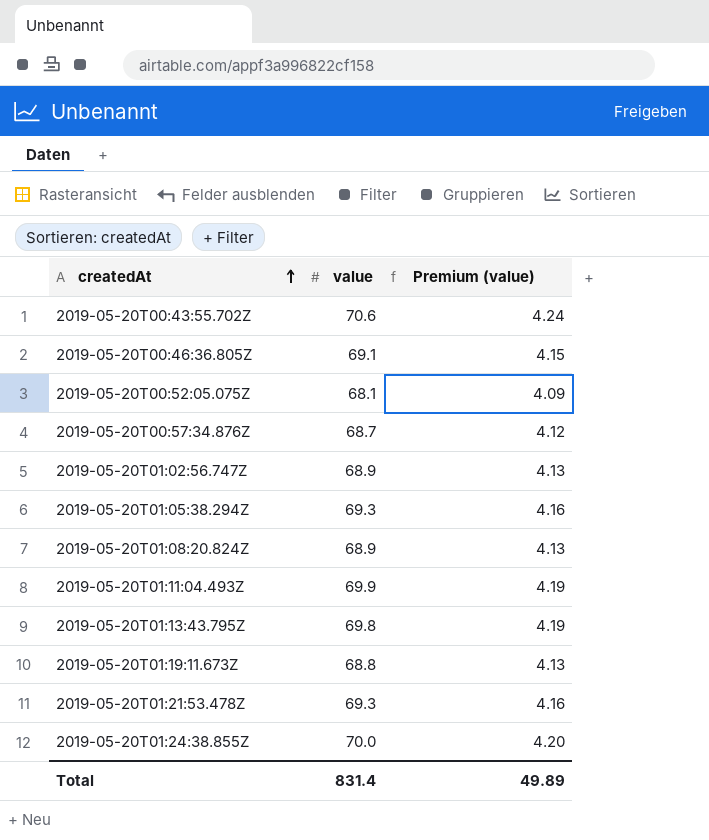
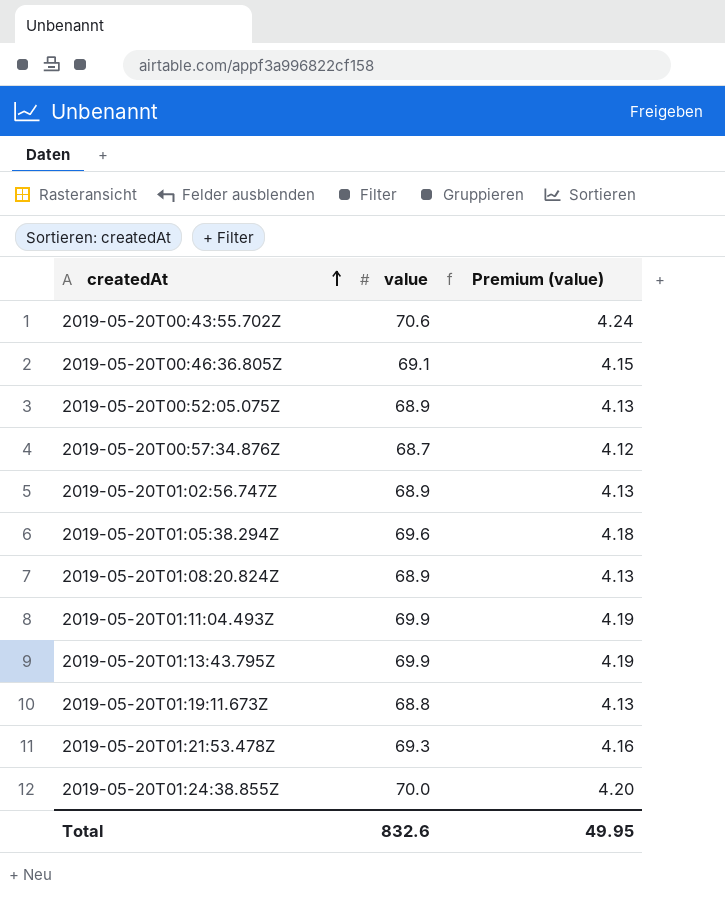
2019-05-20T00:52:05.075Z | value: 68.1 -> 68.9
2019-05-20T00:52:05.075Z | Premium (value): 4.09 -> 4.13
2019-05-20T01:05:38.294Z | value: 69.3 -> 69.6
2019-05-20T01:05:38.294Z | Premium (value): 4.16 -> 4.18
2019-05-20T01:13:43.795Z | value: 69.8 -> 69.9
Total | value: 831.4 -> 832.6
Total | Premium (value): 49.89 -> 49.95

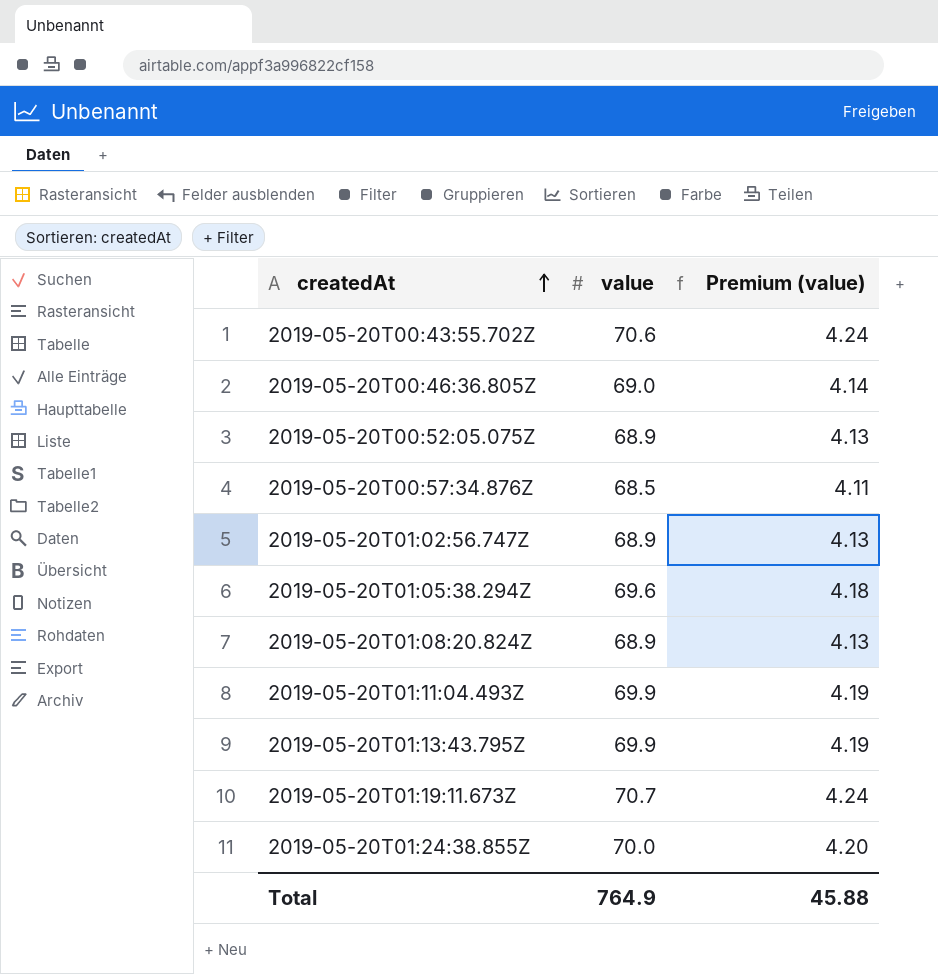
row 2019-05-20T01:21:53.478Z: 69.3 | 4.16 -> none
2019-05-20T00:46:36.805Z | value: 69.1 -> 69.0
2019-05-20T00:46:36.805Z | Premium (value): 4.15 -> 4.14
2019-05-20T00:57:34.876Z | value: 68.7 -> 68.5
2019-05-20T00:57:34.876Z | Premium (value): 4.12 -> 4.11
2019-05-20T01:19:11.673Z | value: 68.8 -> 70.7
2019-05-20T01:19:11.673Z | Premium (value): 4.13 -> 4.24
Total | value: 832.6 -> 764.9
Total | Premium (value): 49.95 -> 45.88

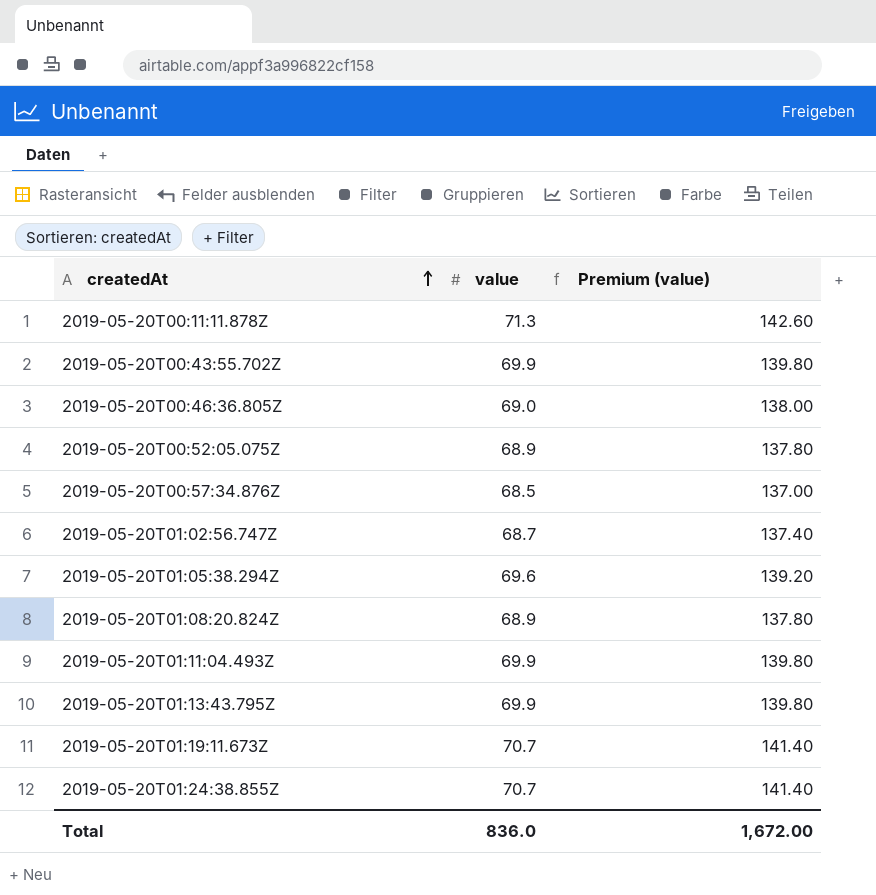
column Premium (value) | formula: [value] * 0.06 -> [value] * 2
row 2019-05-20T00:11:11.878Z: none -> 71.3 | 142.60
2019-05-20T00:43:55.702Z | value: 70.6 -> 69.9
2019-05-20T01:02:56.747Z | value: 68.9 -> 68.7
2019-05-20T01:24:38.855Z | value: 70.0 -> 70.7
Total | value: 764.9 -> 836.0
Total | Premium (value): 45.88 -> 1,672.00

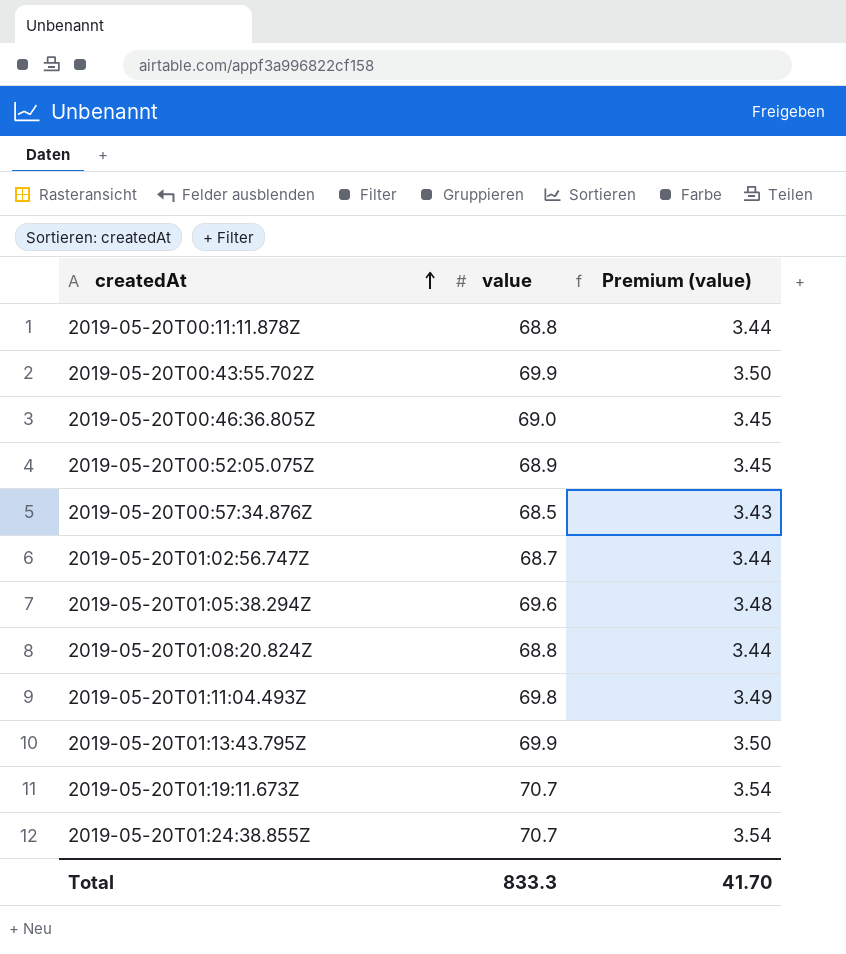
column Premium (value) | formula: [value] * 2 -> [value] * 0.05
2019-05-20T00:11:11.878Z | value: 71.3 -> 68.8
2019-05-20T01:08:20.824Z | value: 68.9 -> 68.8
2019-05-20T01:11:04.493Z | value: 69.9 -> 69.8
Total | value: 836.0 -> 833.3
Total | Premium (value): 1,672.00 -> 41.70

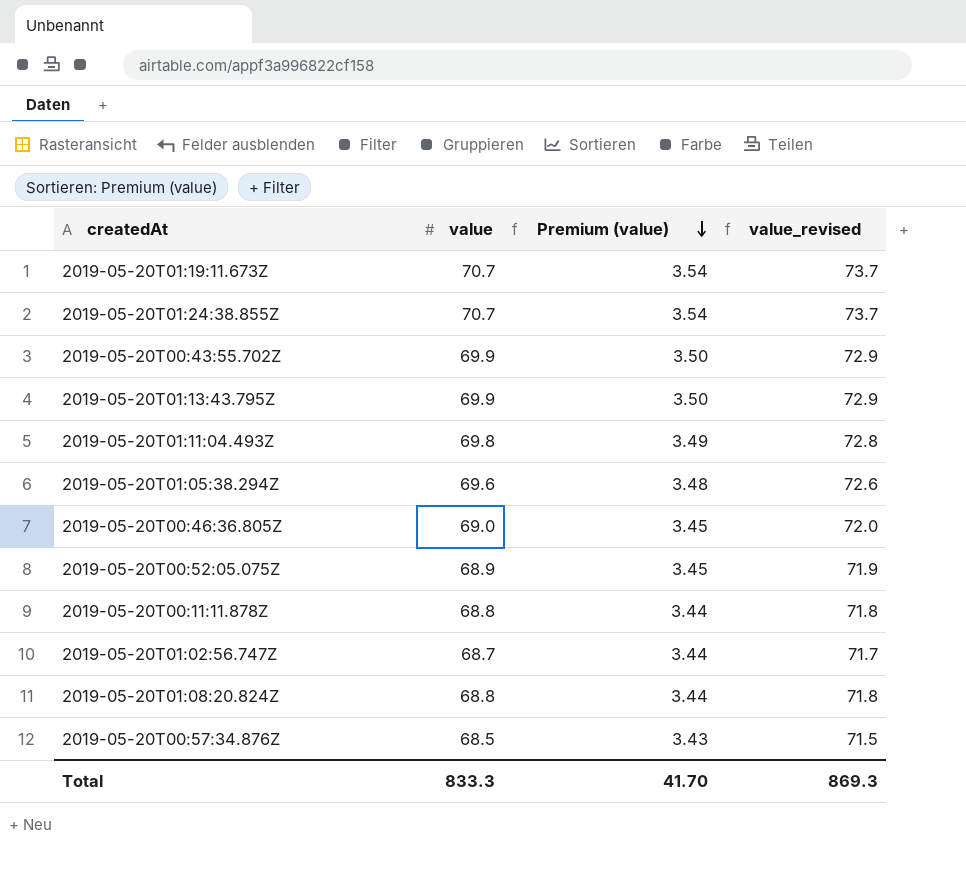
row order: createdAt ascending -> Premium (value) descending
column value_revised | formula: none -> [value] + 3

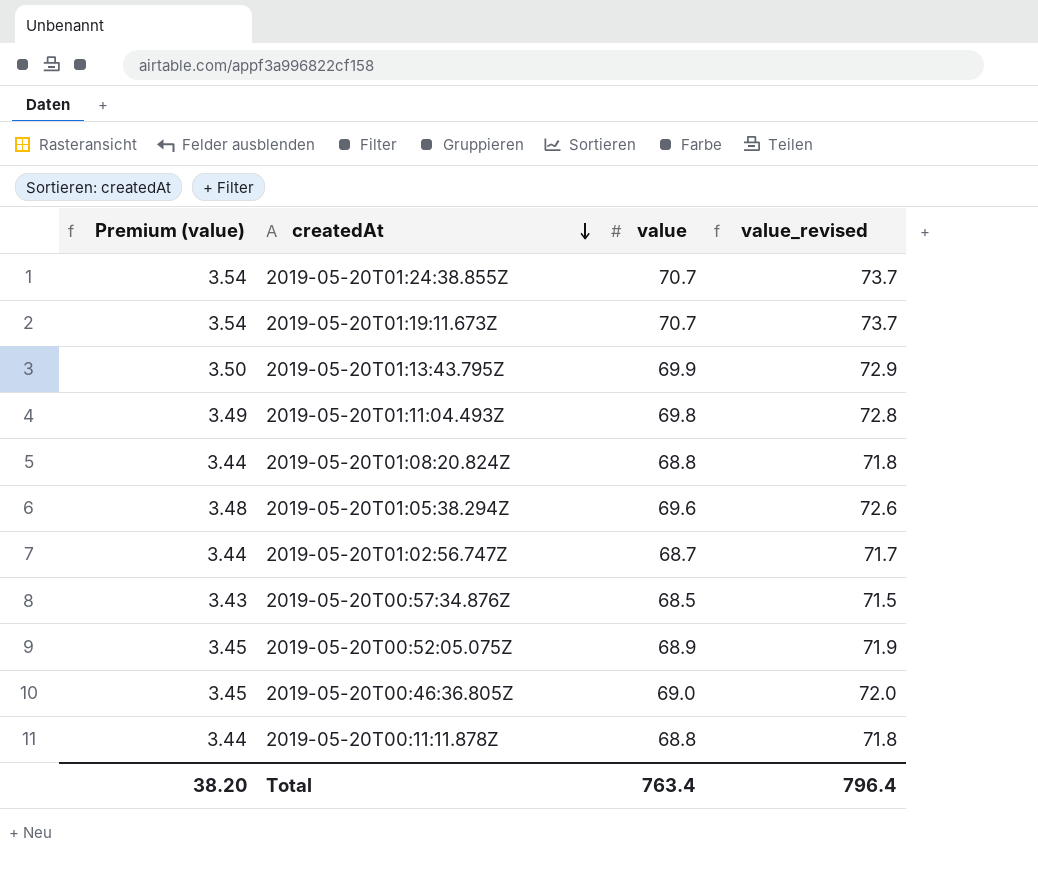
row order: Premium (value) descending -> createdAt descending
column Premium (value) | position: 3 -> 1
row 2019-05-20T00:43:55.702Z: 69.9 | 3.50 | 72.9 -> none
Total | Premium (value): 41.70 -> 38.20
Total | value: 833.3 -> 763.4
Total | value_revised: 869.3 -> 796.4

